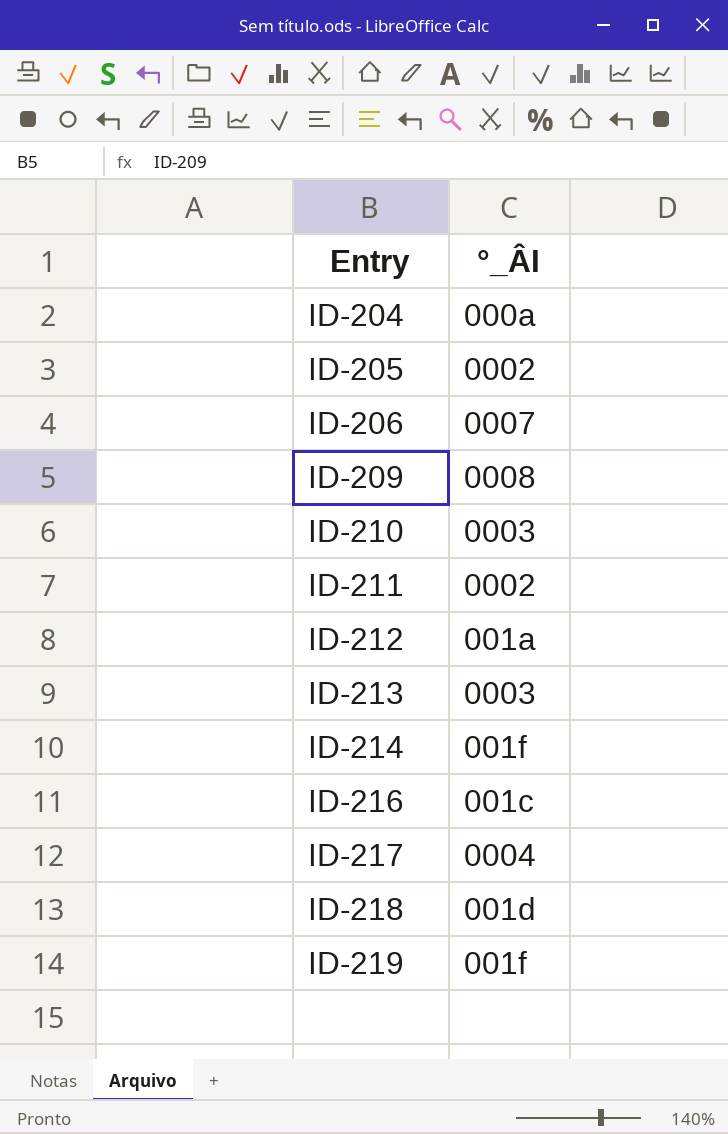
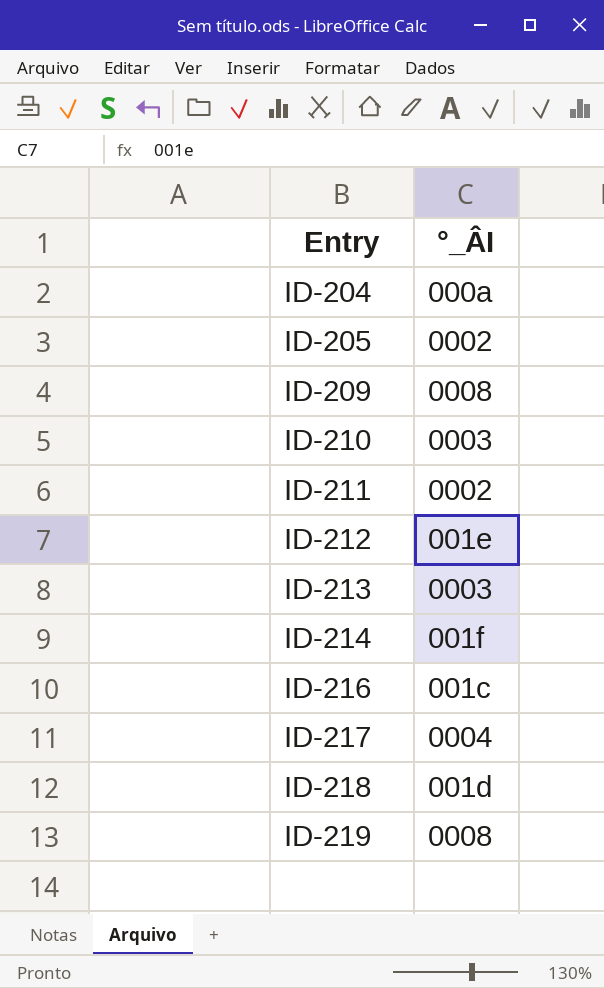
row ID-206: 0007 -> none
ID-212 | °_ÂI: 001a -> 001e
ID-219 | °_ÂI: 001f -> 0008

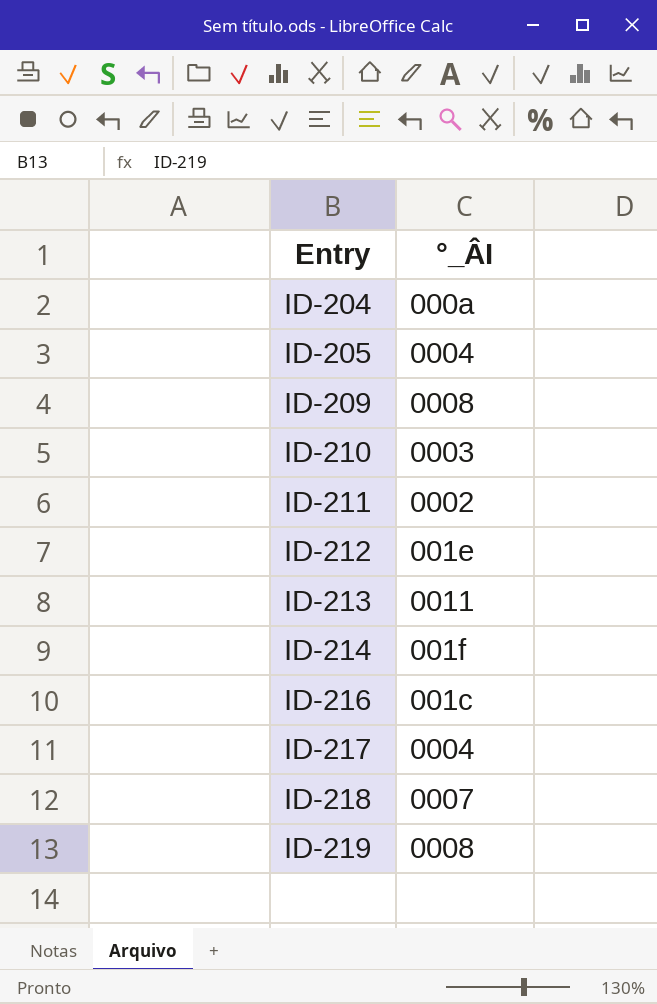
ID-205 | °_ÂI: 0002 -> 0004
ID-213 | °_ÂI: 0003 -> 0011
ID-218 | °_ÂI: 001d -> 0007

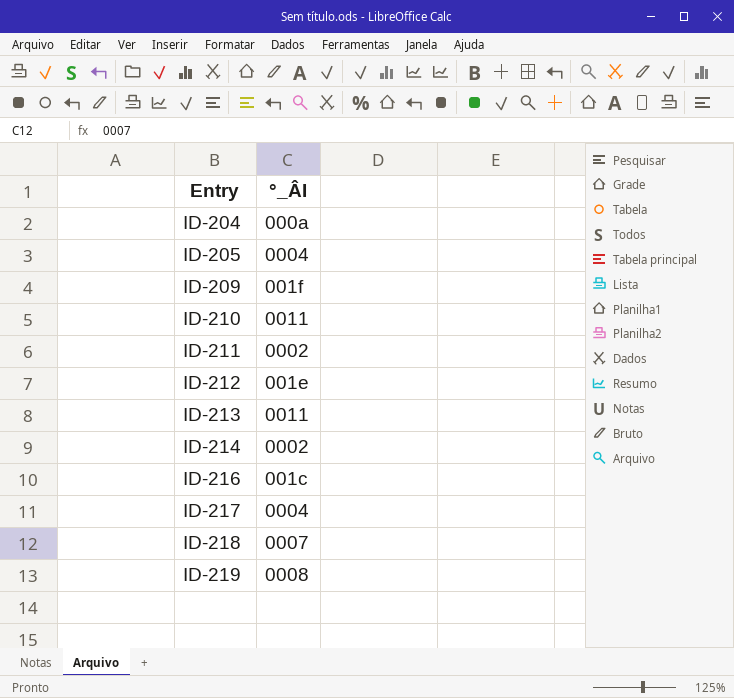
ID-209 | °_ÂI: 0008 -> 001f
ID-210 | °_ÂI: 0003 -> 0011
ID-214 | °_ÂI: 001f -> 0002

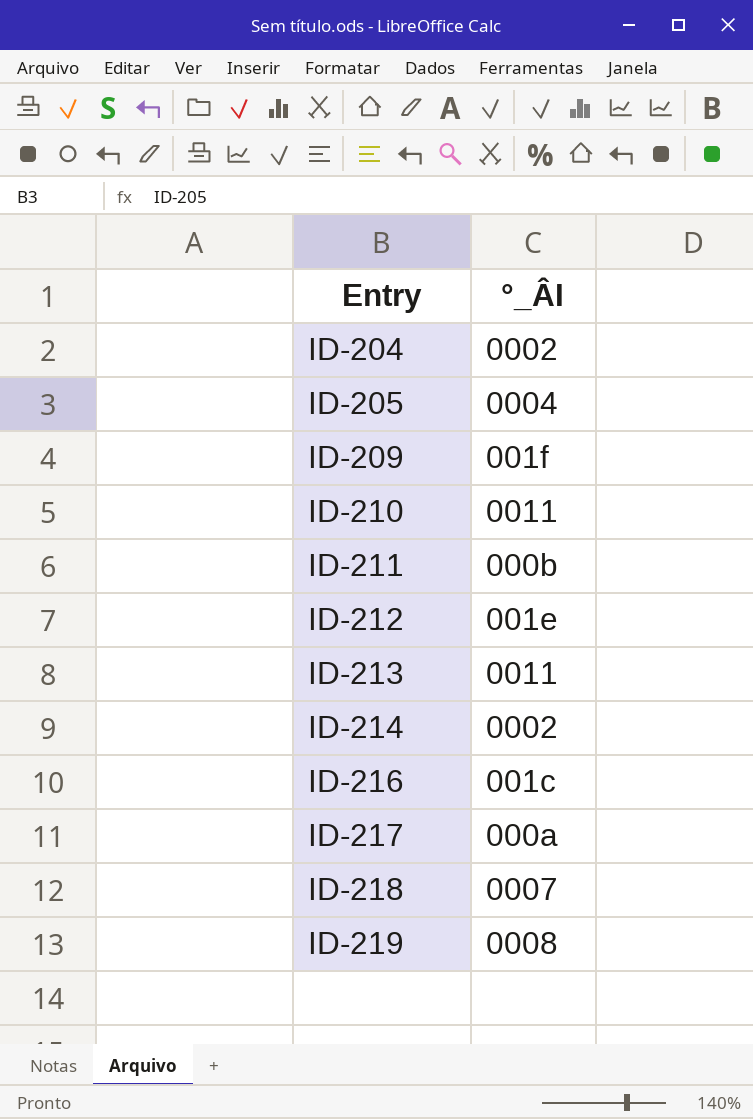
ID-204 | °_ÂI: 000a -> 0002
ID-211 | °_ÂI: 0002 -> 000b
ID-217 | °_ÂI: 0004 -> 000a

